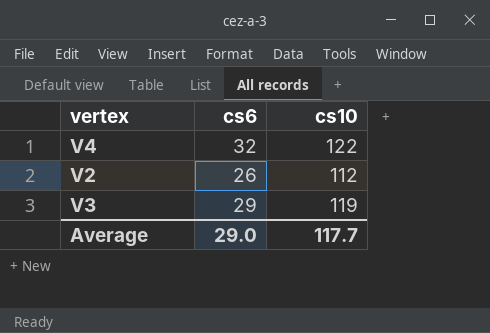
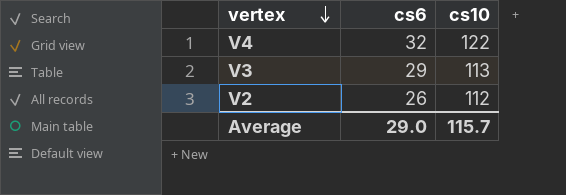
row order: none -> vertex descending
V3 | cs10: 119 -> 113
Average | cs10: 117.7 -> 115.7

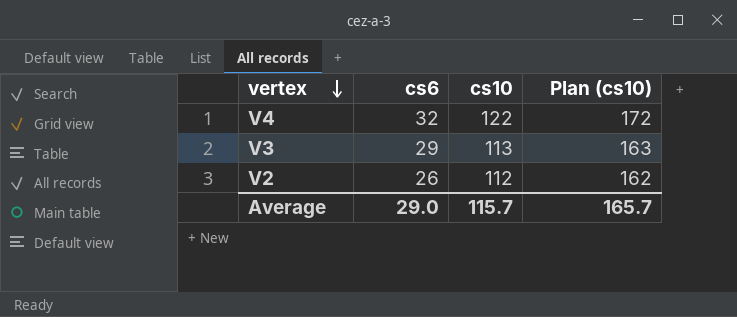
column Plan (cs10) | formula: none -> [cs10] + 50

